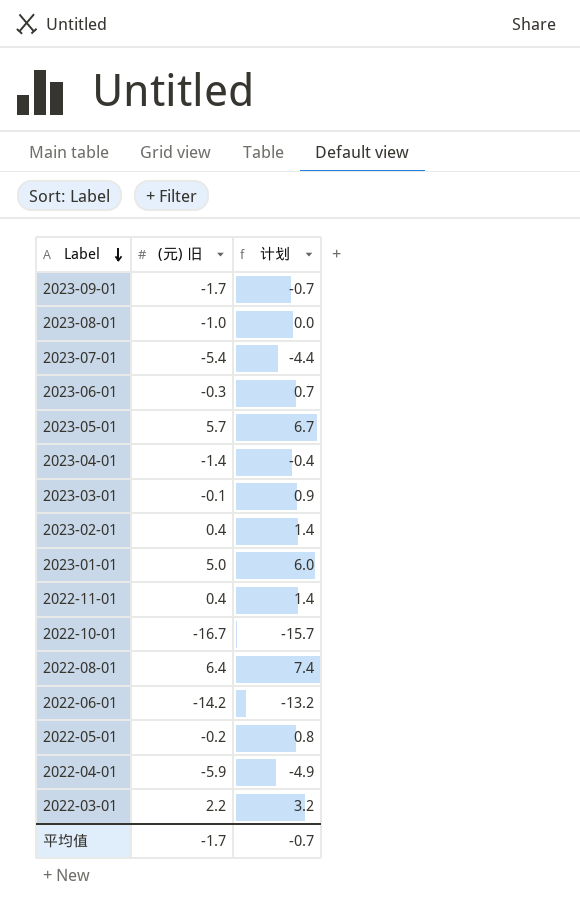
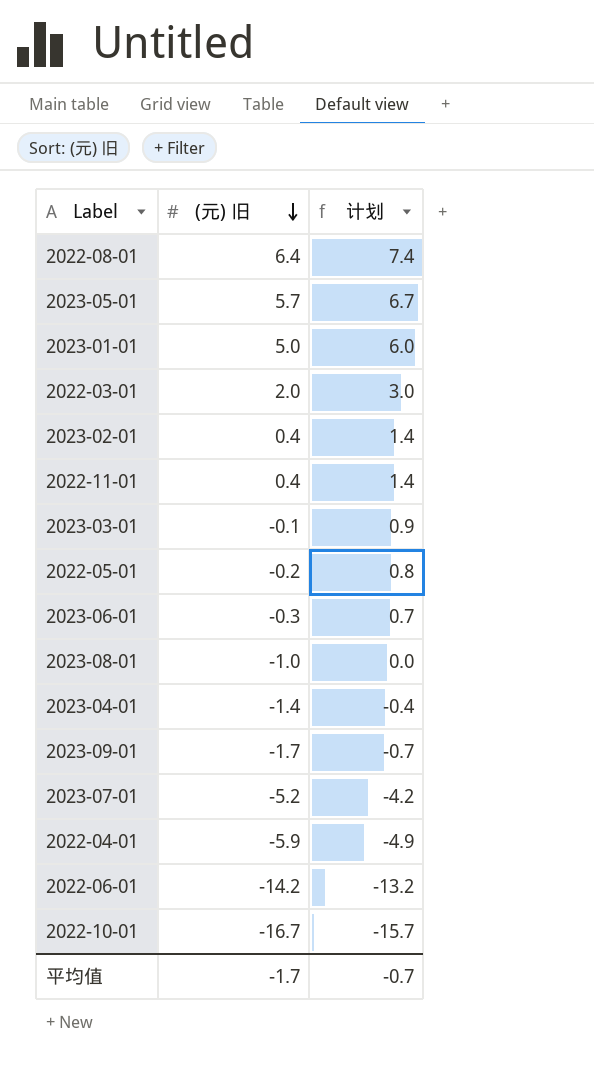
row order: Label descending -> (元) 旧 descending
2022-03-01 | (元) 旧: 2.2 -> 2.0
2022-03-01 | 计划: 3.2 -> 3.0
2023-07-01 | (元) 旧: -5.4 -> -5.2
2023-07-01 | 计划: -4.4 -> -4.2

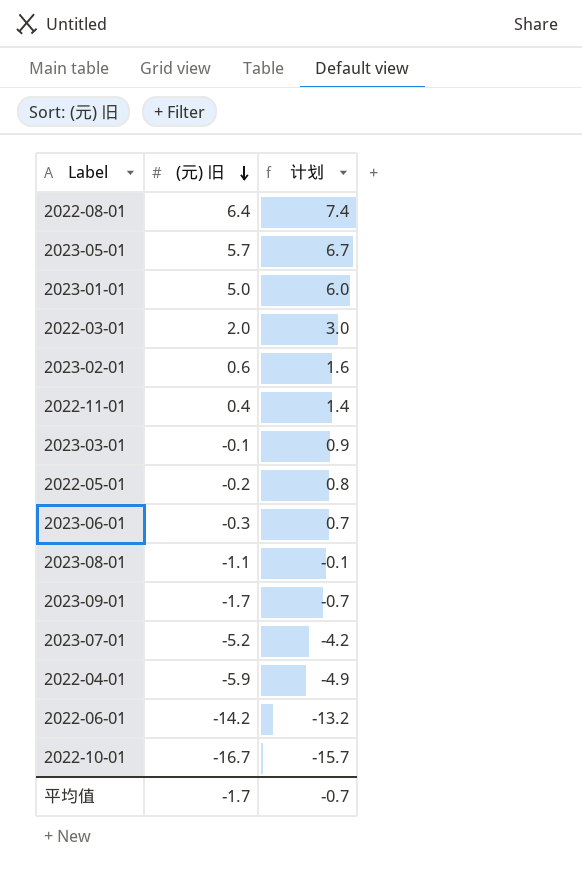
row 2023-04-01: -1.4 | -0.4 -> none
2023-02-01 | (元) 旧: 0.4 -> 0.6
2023-02-01 | 计划: 1.4 -> 1.6
2023-08-01 | (元) 旧: -1.0 -> -1.1
2023-08-01 | 计划: 0.0 -> -0.1

